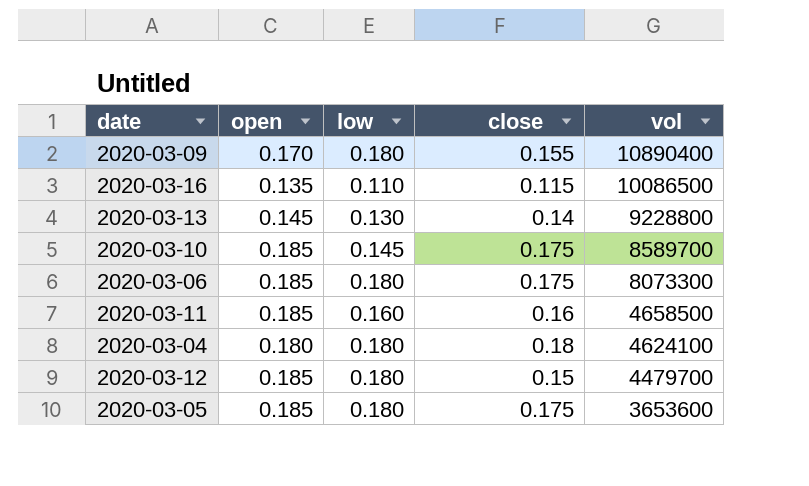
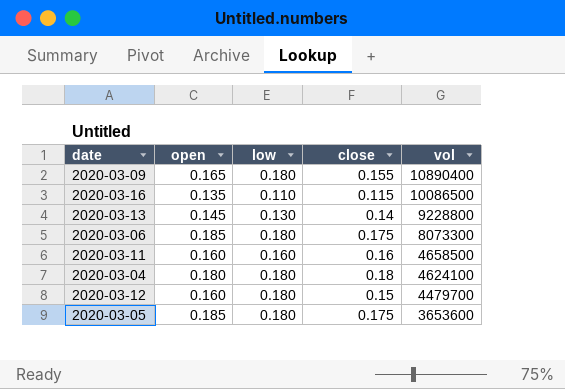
row 2020-03-10: 0.185 | 0.145 | 0.175 | 8589700 -> none
2020-03-09 | open: 0.170 -> 0.165
2020-03-11 | open: 0.185 -> 0.160
2020-03-12 | open: 0.185 -> 0.160

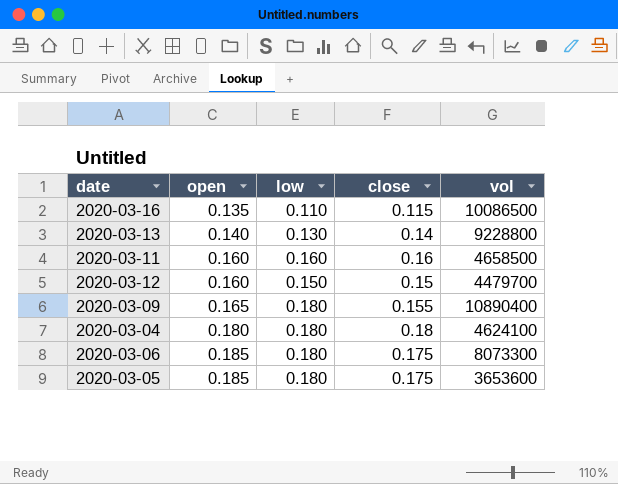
row order: vol descending -> open ascending
2020-03-13 | open: 0.145 -> 0.140
2020-03-12 | low: 0.180 -> 0.150

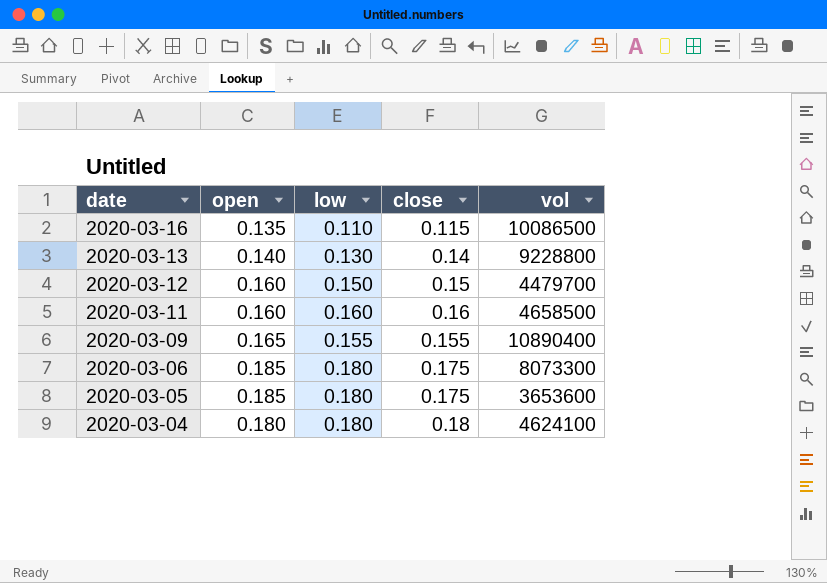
row order: open ascending -> date descending
2020-03-09 | low: 0.180 -> 0.155

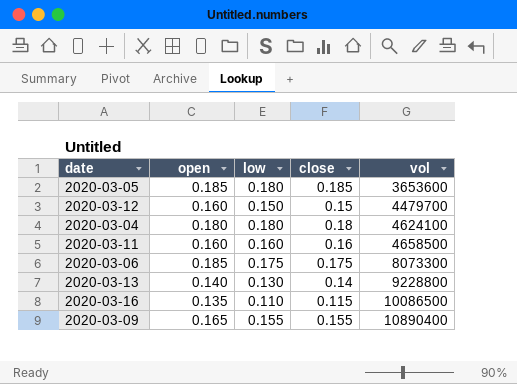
row order: date descending -> vol ascending
2020-03-05 | close: 0.175 -> 0.185
2020-03-06 | low: 0.180 -> 0.175

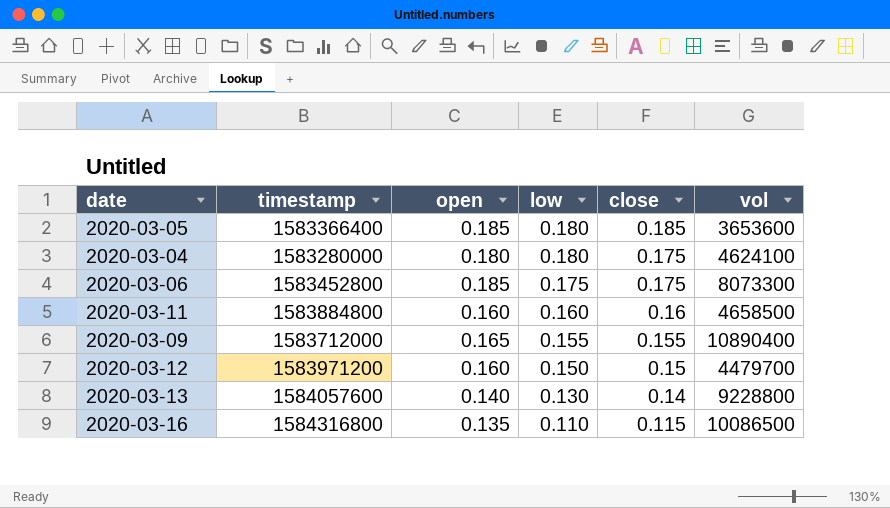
row order: vol ascending -> low descending
column timestamp | position: none -> 2
2020-03-04 | close: 0.18 -> 0.175

